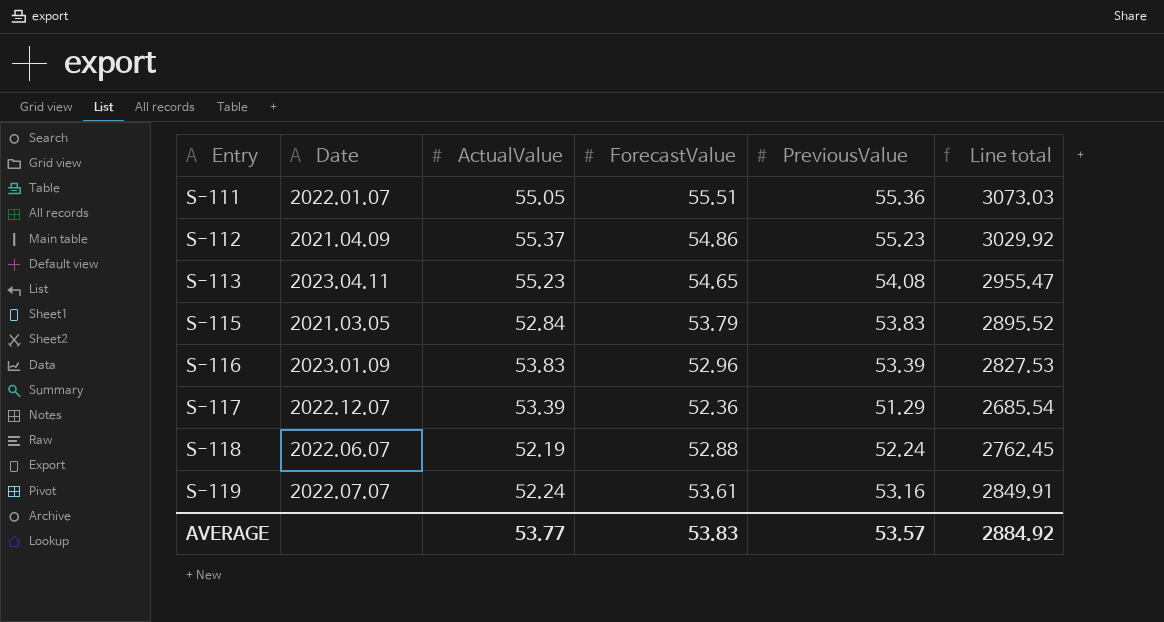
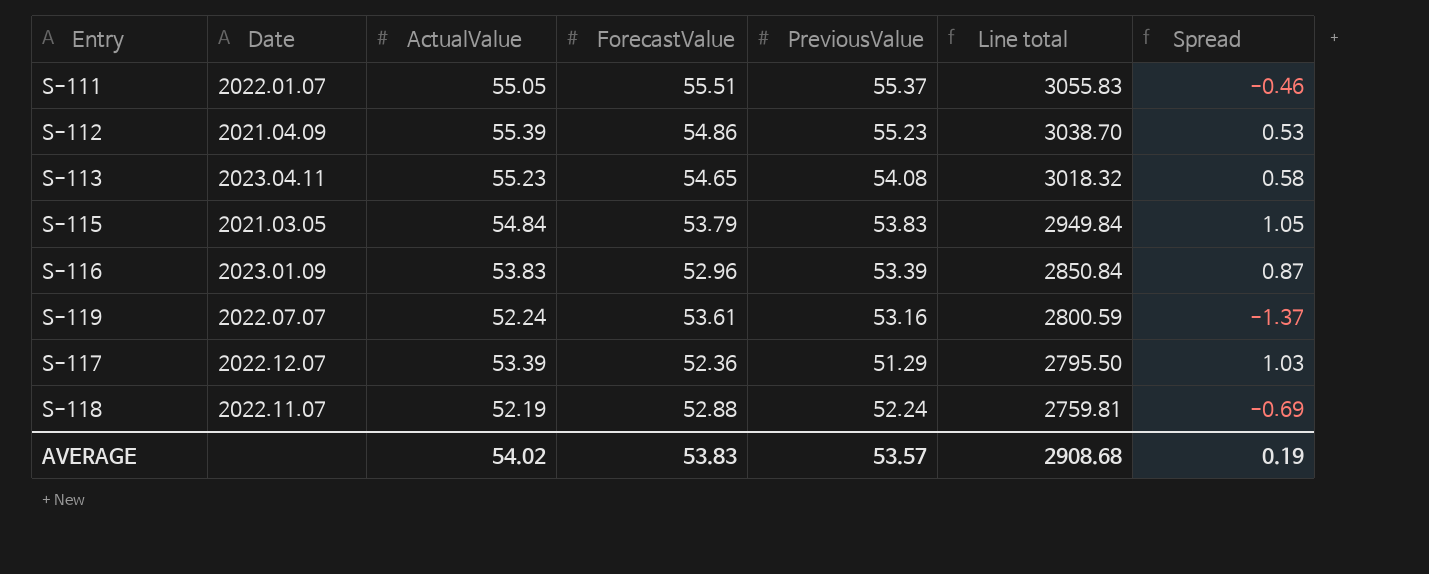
row order: Entry ascending -> Line total descending
column Line total | formula: [ForecastValue] * [PreviousValue] -> [ActualValue] * [ForecastValue]
column Spread | formula: none -> [ActualValue] - [ForecastValue]
S-111 | PreviousValue: 55.36 -> 55.37
S-112 | ActualValue: 55.37 -> 55.39
S-115 | ActualValue: 52.84 -> 54.84
S-118 | Date: 2022.06.07 -> 2022.11.07
AVERAGE | ActualValue: 53.77 -> 54.02
AVERAGE | Line total: 2884.92 -> 2908.68

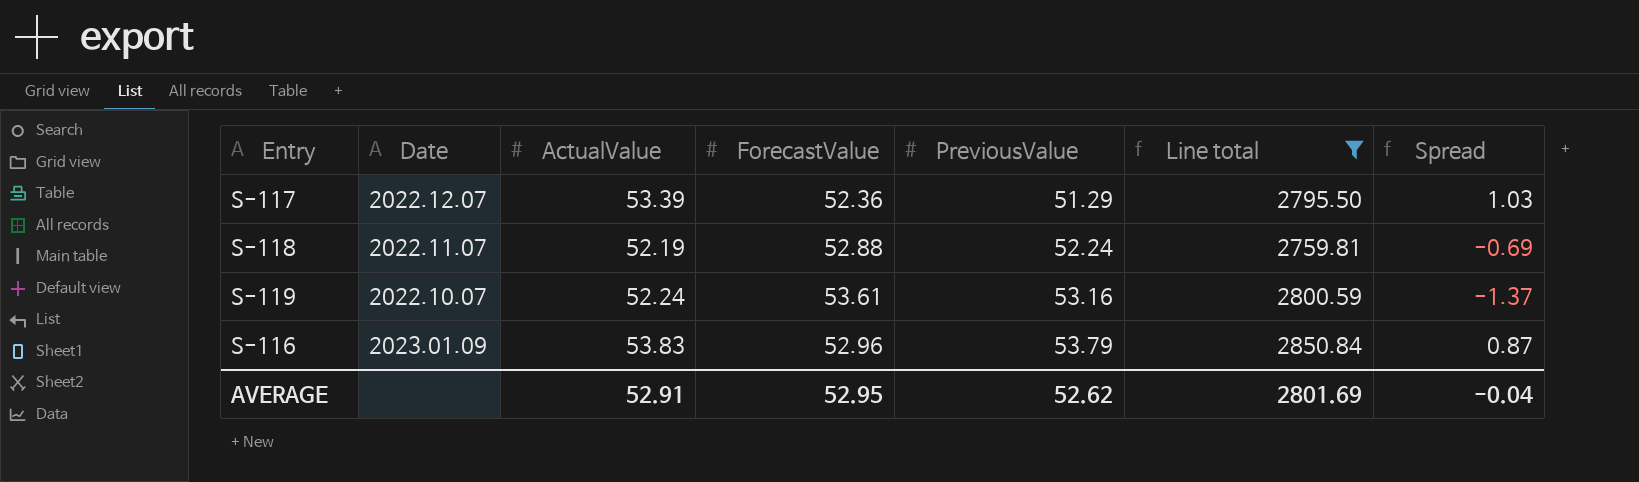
filter: none -> Line total <= 2850.84
row order: Line total descending -> PreviousValue ascending
S-119 | Date: 2022.07.07 -> 2022.10.07
S-116 | PreviousValue: 53.39 -> 53.79
AVERAGE | ActualValue: 54.02 -> 52.91
AVERAGE | ForecastValue: 53.83 -> 52.95
AVERAGE | PreviousValue: 53.57 -> 52.62
AVERAGE | Line total: 2908.68 -> 2801.69
AVERAGE | Spread: 0.19 -> -0.04

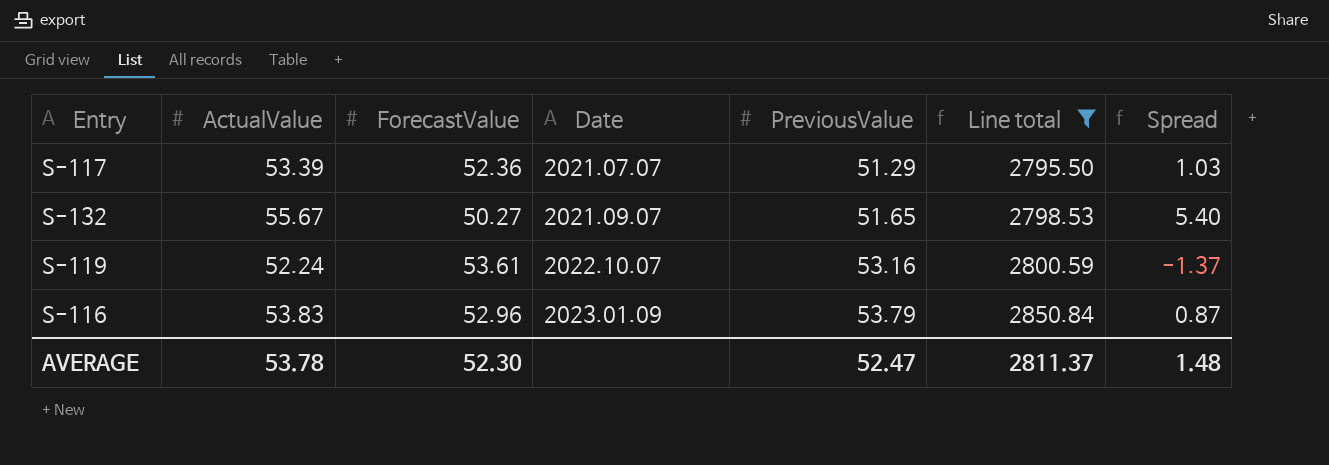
column Date | position: 2 -> 4
row S-118: 2022.11.07 | 52.19 | 52.88 | 52.24 | 2759.81 | -0.69 -> none
S-117 | Date: 2022.12.07 -> 2021.07.07
row S-132: none -> 55.67 | 50.27 | 2021.09.07 | 51.65 | 2798.53 | 5.40
AVERAGE | ActualValue: 52.91 -> 53.78
AVERAGE | ForecastValue: 52.95 -> 52.30
AVERAGE | PreviousValue: 52.62 -> 52.47
AVERAGE | Line total: 2801.69 -> 2811.37
AVERAGE | Spread: -0.04 -> 1.48

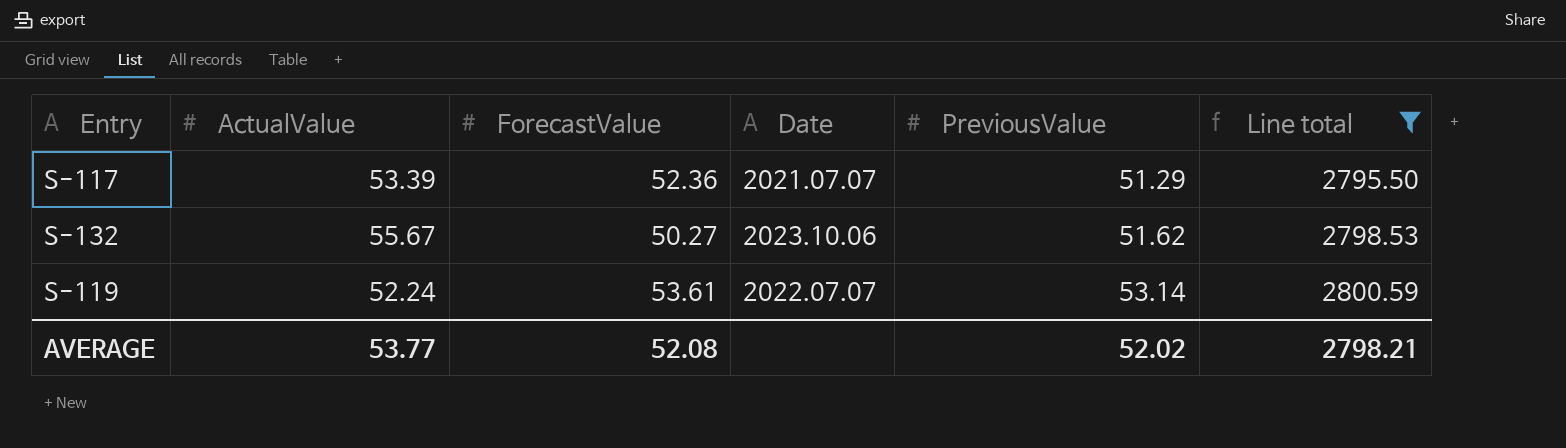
column Spread | formula: [ActualValue] - [ForecastValue] -> none
row S-116: 53.83 | 52.96 | 2023.01.09 | 53.79 | 2850.84 | 0.87 -> none
S-132 | Date: 2021.09.07 -> 2023.10.06
S-132 | PreviousValue: 51.65 -> 51.62
S-119 | Date: 2022.10.07 -> 2022.07.07
S-119 | PreviousValue: 53.16 -> 53.14
AVERAGE | ActualValue: 53.78 -> 53.77
AVERAGE | ForecastValue: 52.30 -> 52.08
AVERAGE | PreviousValue: 52.47 -> 52.02
AVERAGE | Line total: 2811.37 -> 2798.21

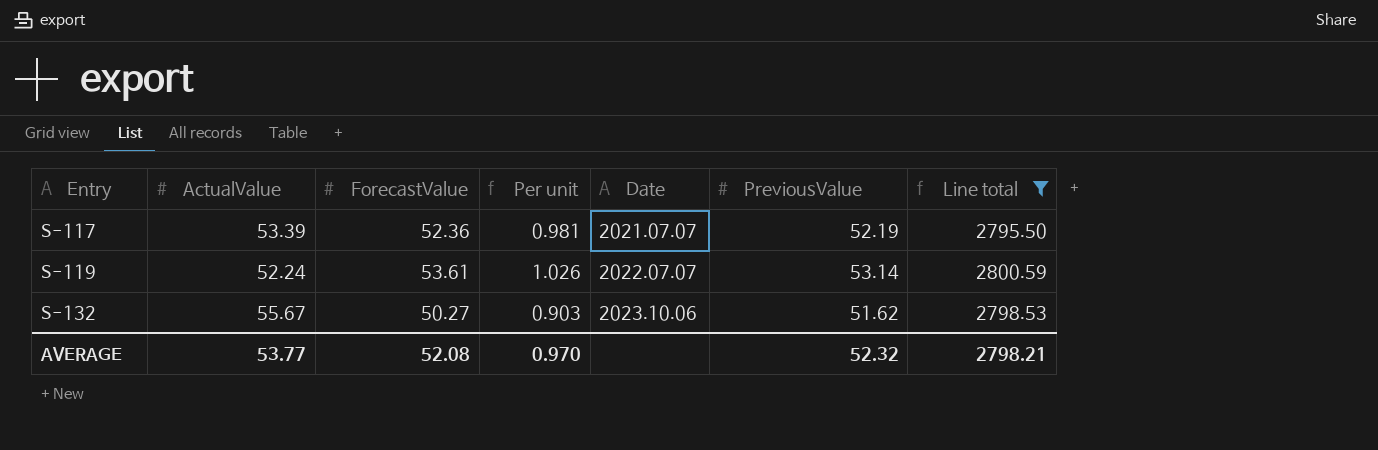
row order: PreviousValue ascending -> Entry ascending
column Per unit | formula: none -> [ForecastValue] / [ActualValue]
S-117 | PreviousValue: 51.29 -> 52.19
AVERAGE | PreviousValue: 52.02 -> 52.32

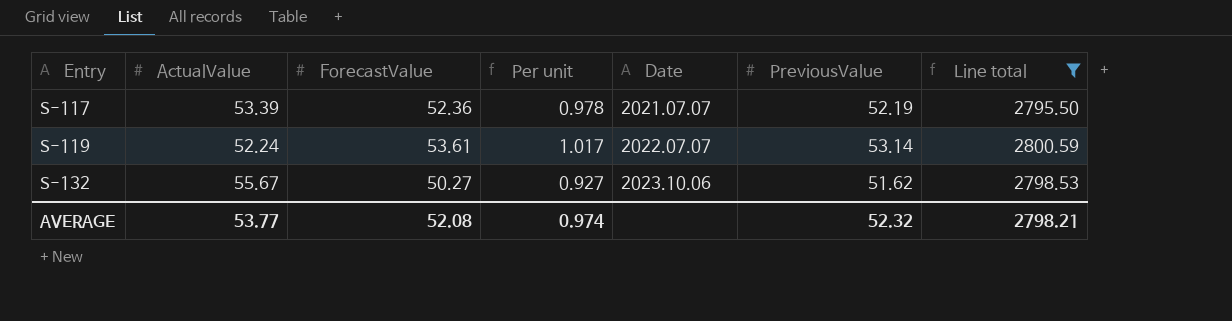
column Per unit | formula: [ForecastValue] / [ActualValue] -> [PreviousValue] / [ActualValue]
AVERAGE | Per unit: 0.970 -> 0.974

